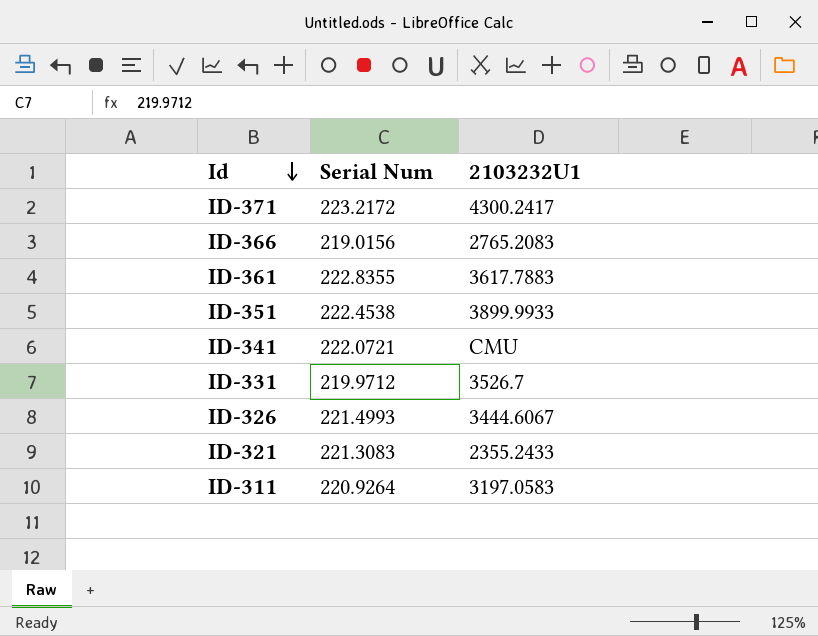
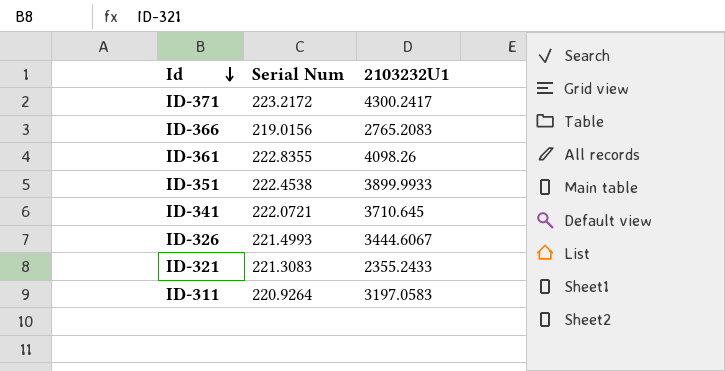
row ID-331: 219.9712 | 3526.7 -> none
ID-361 | 2103232U1: 3617.7883 -> 4098.26
ID-341 | 2103232U1: CMU -> 3710.645

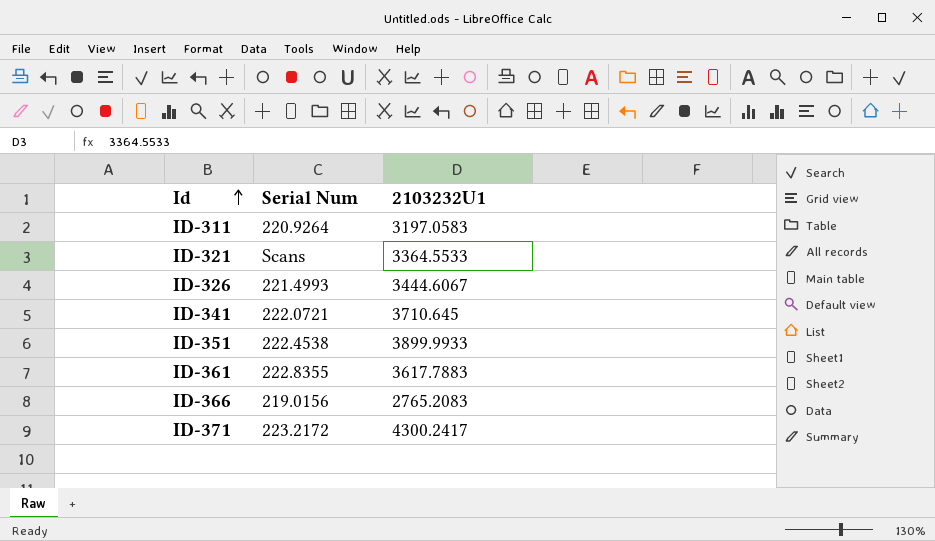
row order: Id descending -> Id ascending
ID-321 | Serial Num: 221.3083 -> Scans
ID-321 | 2103232U1: 2355.2433 -> 3364.5533
ID-361 | 2103232U1: 4098.26 -> 3617.7883

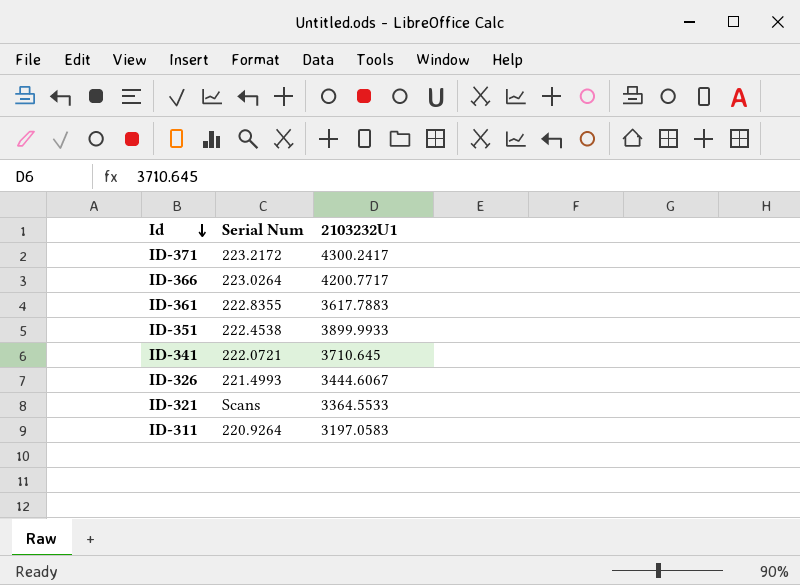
row order: Id ascending -> Id descending
ID-366 | Serial Num: 219.0156 -> 223.0264
ID-366 | 2103232U1: 2765.2083 -> 4200.7717

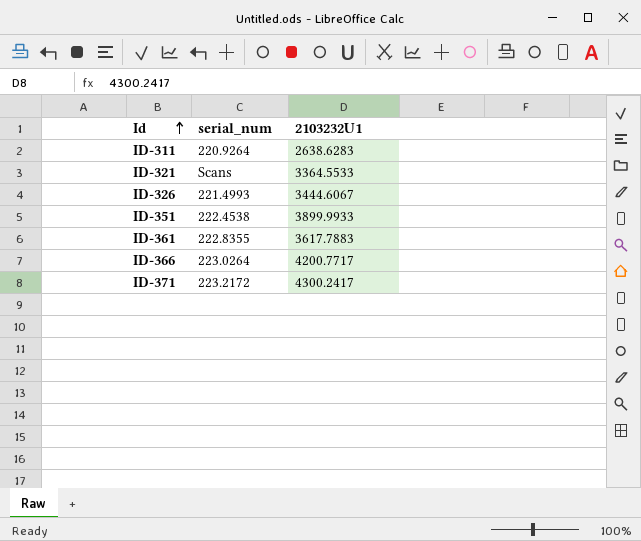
row order: Id descending -> Id ascending
column name: Serial Num -> serial_num
row ID-341: 222.0721 | 3710.645 -> none
ID-311 | 2103232U1: 3197.0583 -> 2638.6283

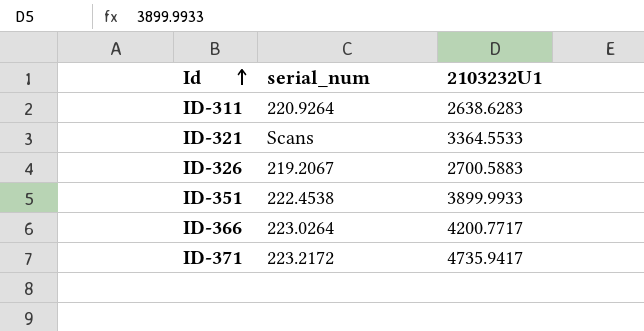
row ID-361: 222.8355 | 3617.7883 -> none
ID-326 | serial_num: 221.4993 -> 219.2067
ID-326 | 2103232U1: 3444.6067 -> 2700.5883
ID-371 | 2103232U1: 4300.2417 -> 4735.9417

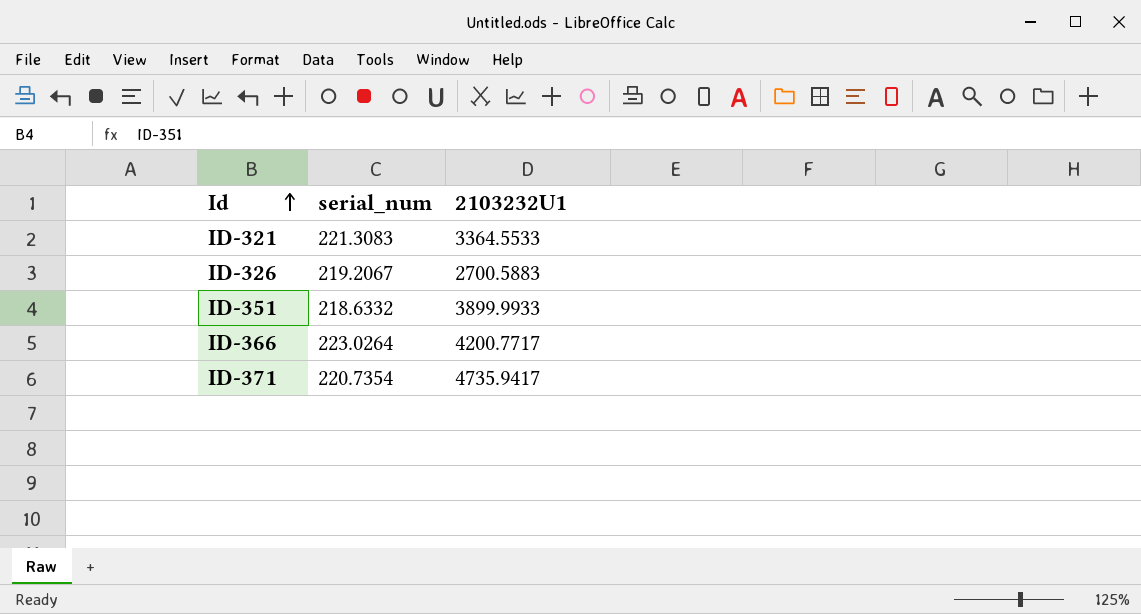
row ID-311: 220.9264 | 2638.6283 -> none
ID-321 | serial_num: Scans -> 221.3083
ID-351 | serial_num: 222.4538 -> 218.6332
ID-371 | serial_num: 223.2172 -> 220.7354

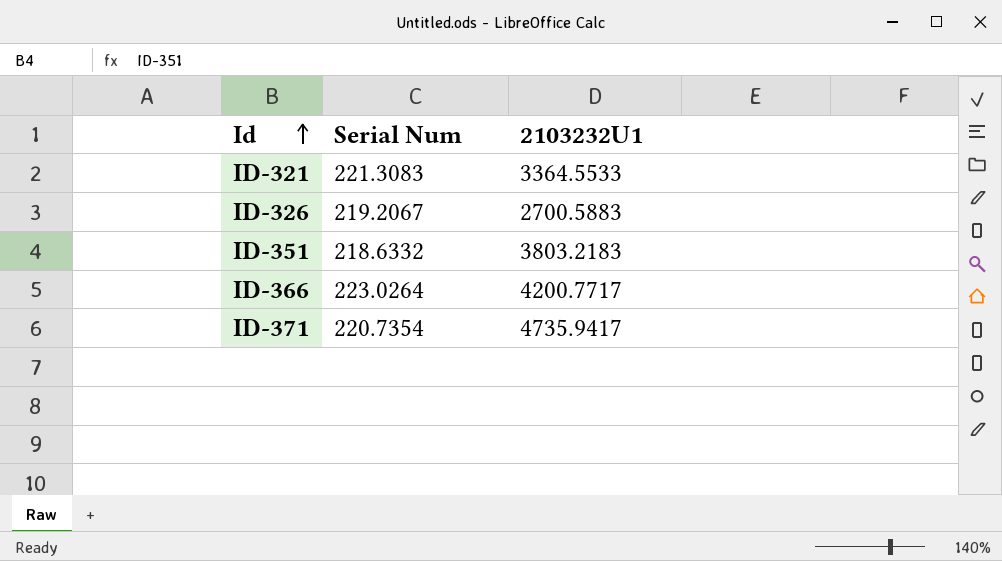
column name: serial_num -> Serial Num
ID-351 | 2103232U1: 3899.9933 -> 3803.2183

